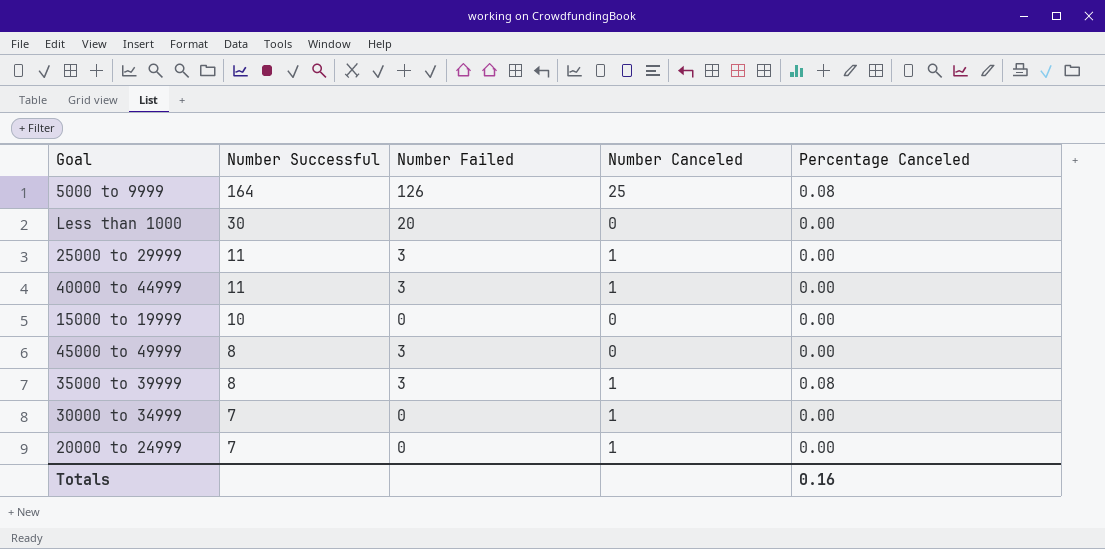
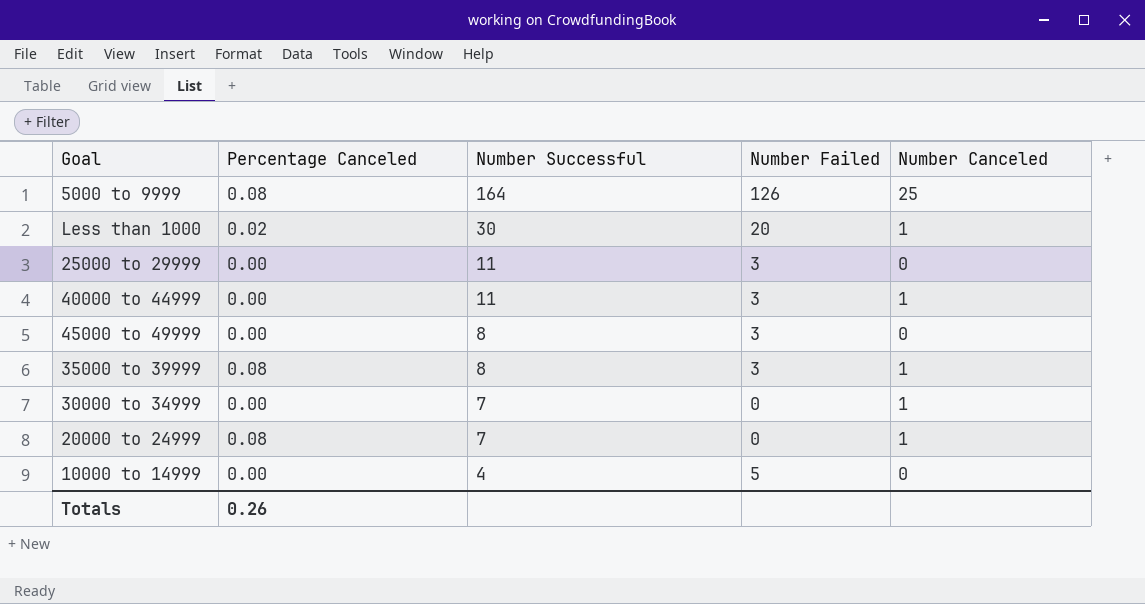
column Percentage Canceled | position: 5 -> 2
row 15000 to 19999: 10 | 0 | 0 | 0.00 -> none
Less than 1000 | Percentage Canceled: 0.00 -> 0.02
Less than 1000 | Number Canceled: 0 -> 1
25000 to 29999 | Number Canceled: 1 -> 0
20000 to 24999 | Percentage Canceled: 0.00 -> 0.08
row 10000 to 14999: none -> 0.00 | 4 | 5 | 0
Totals | Percentage Canceled: 0.16 -> 0.26

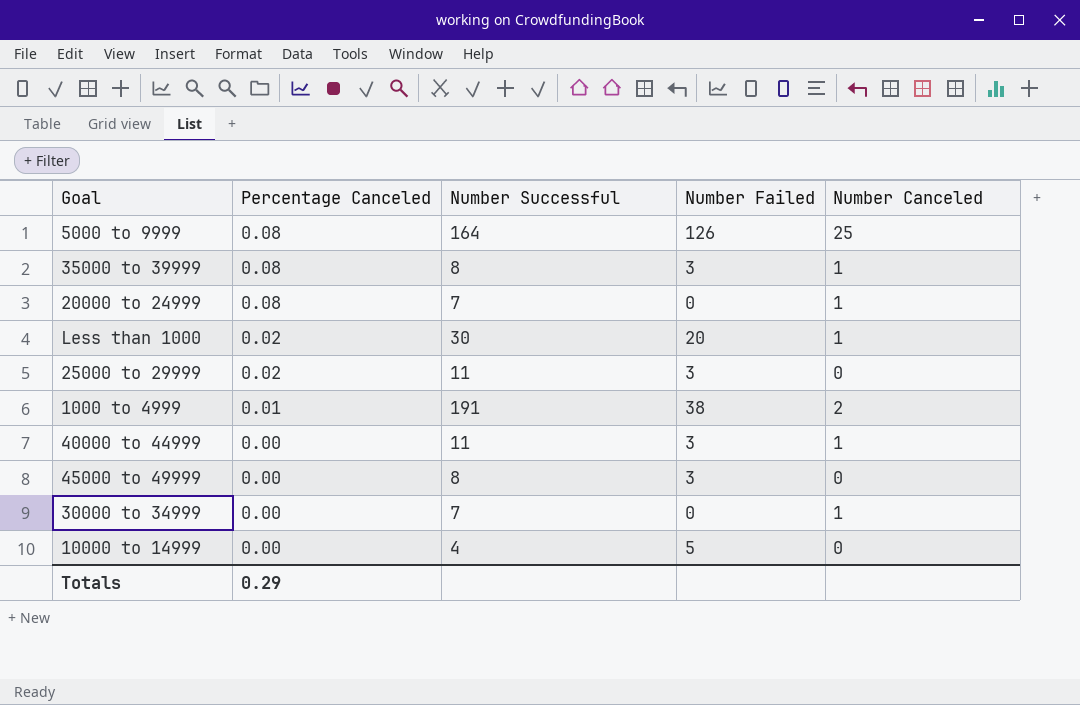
row order: Number Successful descending -> Percentage Canceled descending
25000 to 29999 | Percentage Canceled: 0.00 -> 0.02
row 1000 to 4999: none -> 0.01 | 191 | 38 | 2
Totals | Percentage Canceled: 0.26 -> 0.29

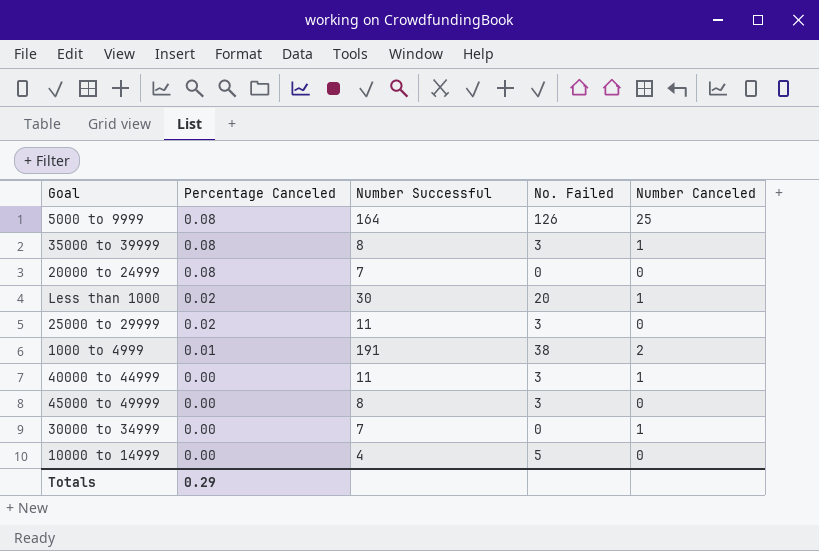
column name: Number Failed -> No. Failed
20000 to 24999 | Number Canceled: 1 -> 0

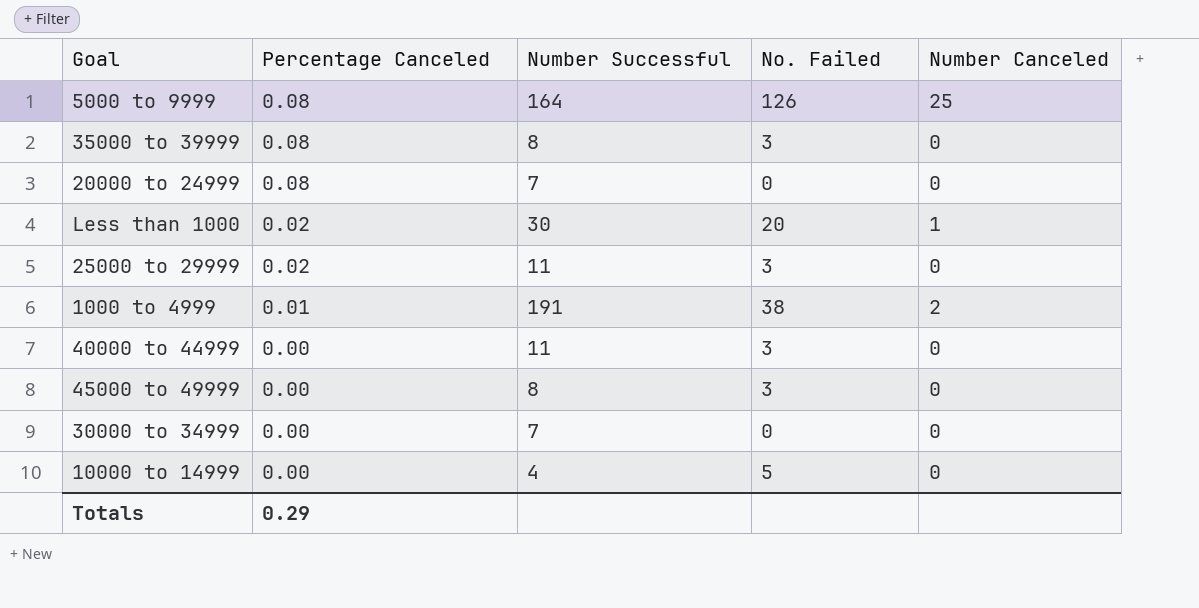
35000 to 39999 | Number Canceled: 1 -> 0
40000 to 44999 | Number Canceled: 1 -> 0
30000 to 34999 | Number Canceled: 1 -> 0

